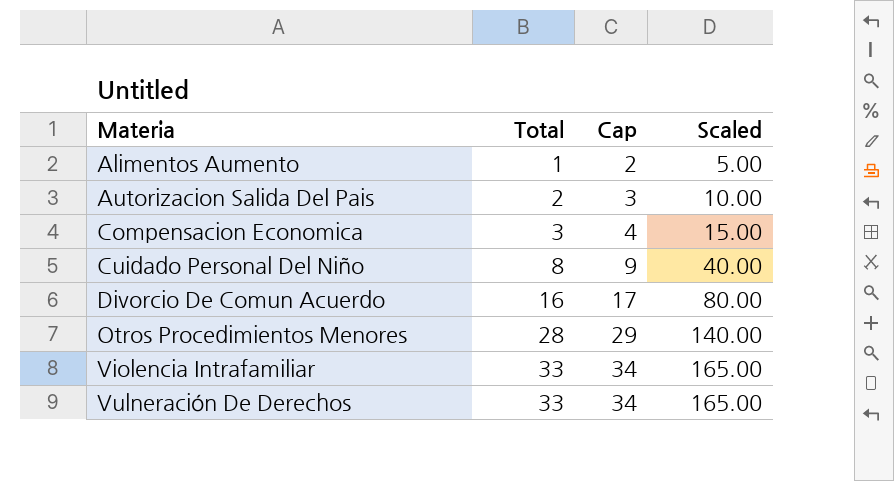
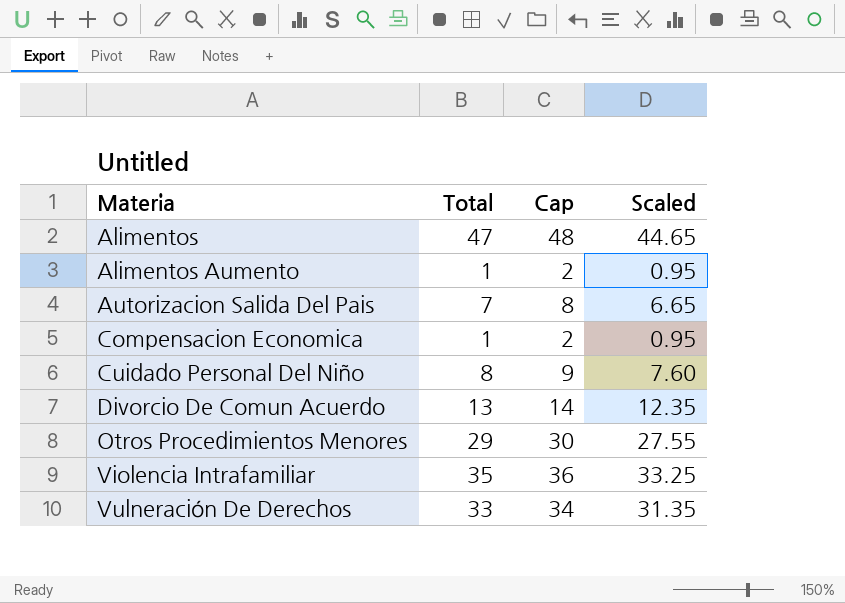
column Scaled | formula: [Total] * 5 -> [Total] * 0.95
row Alimentos: none -> 47 | 48 | 44.65
Autorizacion Salida Del Pais | Total: 2 -> 7
Autorizacion Salida Del Pais | Cap: 3 -> 8
Compensacion Economica | Total: 3 -> 1
Compensacion Economica | Cap: 4 -> 2
Divorcio De Comun Acuerdo | Total: 16 -> 13
Divorcio De Comun Acuerdo | Cap: 17 -> 14
Otros Procedimientos Menores | Total: 28 -> 29
Otros Procedimientos Menores | Cap: 29 -> 30
Violencia Intrafamiliar | Total: 33 -> 35
Violencia Intrafamiliar | Cap: 34 -> 36

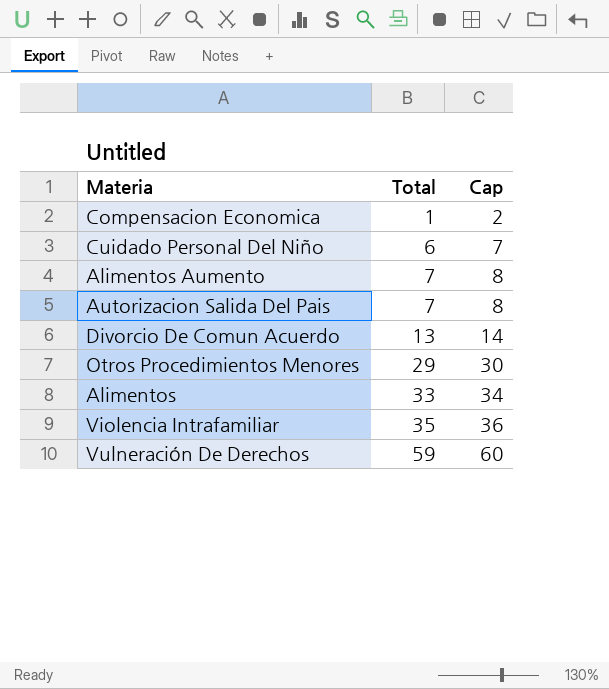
row order: Materia ascending -> Total ascending
column Scaled | formula: [Total] * 0.95 -> none
Cuidado Personal Del Niño | Total: 8 -> 6
Cuidado Personal Del Niño | Cap: 9 -> 7
Alimentos Aumento | Total: 1 -> 7
Alimentos Aumento | Cap: 2 -> 8
Alimentos | Total: 47 -> 33
Alimentos | Cap: 48 -> 34
Vulneración De Derechos | Total: 33 -> 59
Vulneración De Derechos | Cap: 34 -> 60

